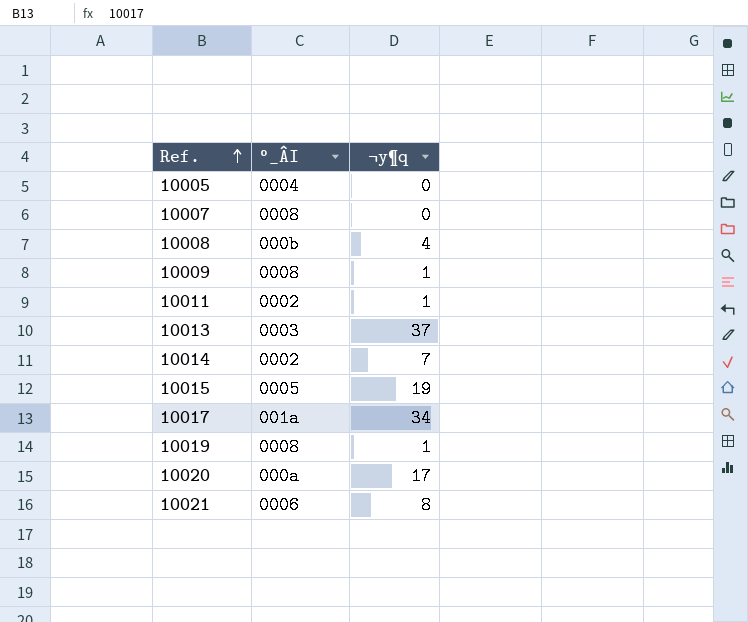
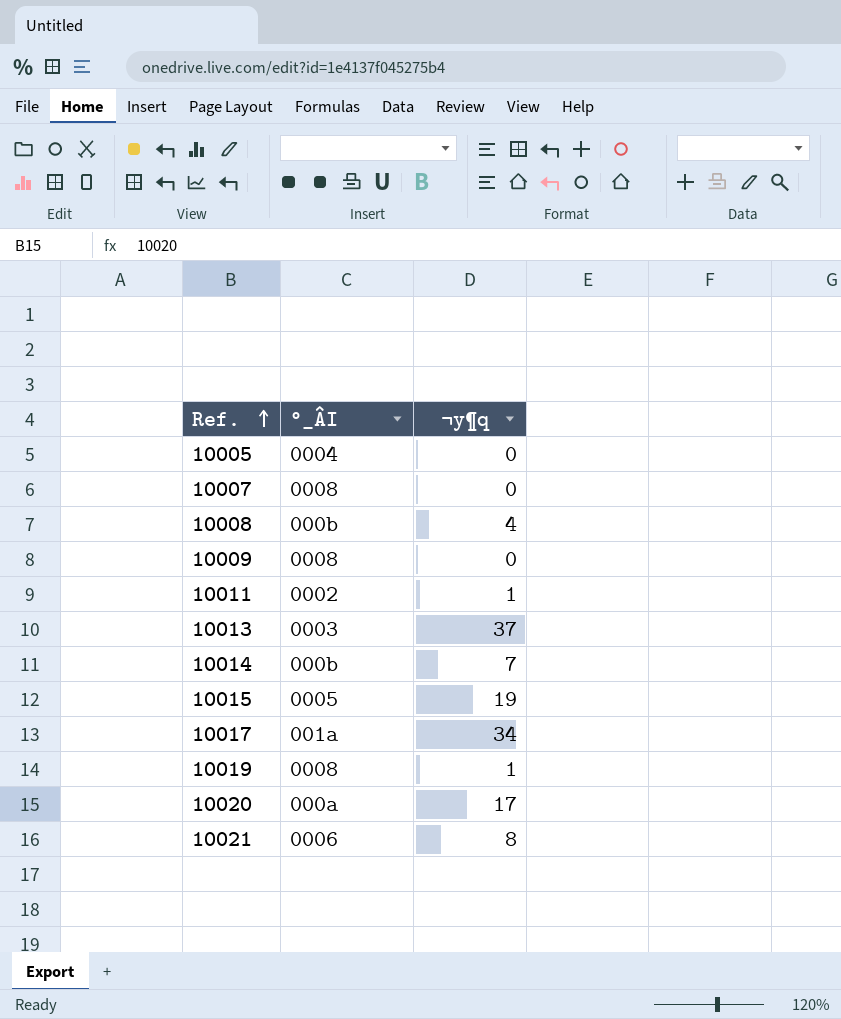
10009 | ¬y¶q: 1 -> 0
10014 | °_ÂI: 0002 -> 000b

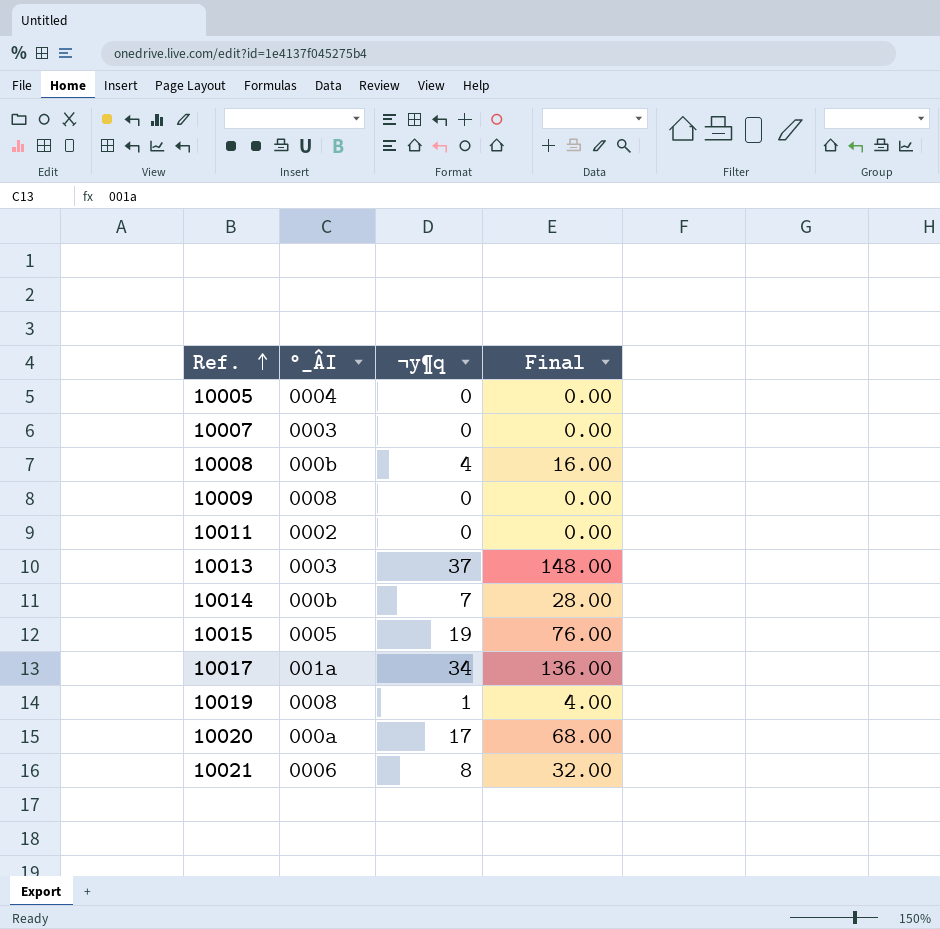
column Final | formula: none -> [¬y¶q] * 4
10007 | °_ÂI: 0008 -> 0003
10011 | ¬y¶q: 1 -> 0

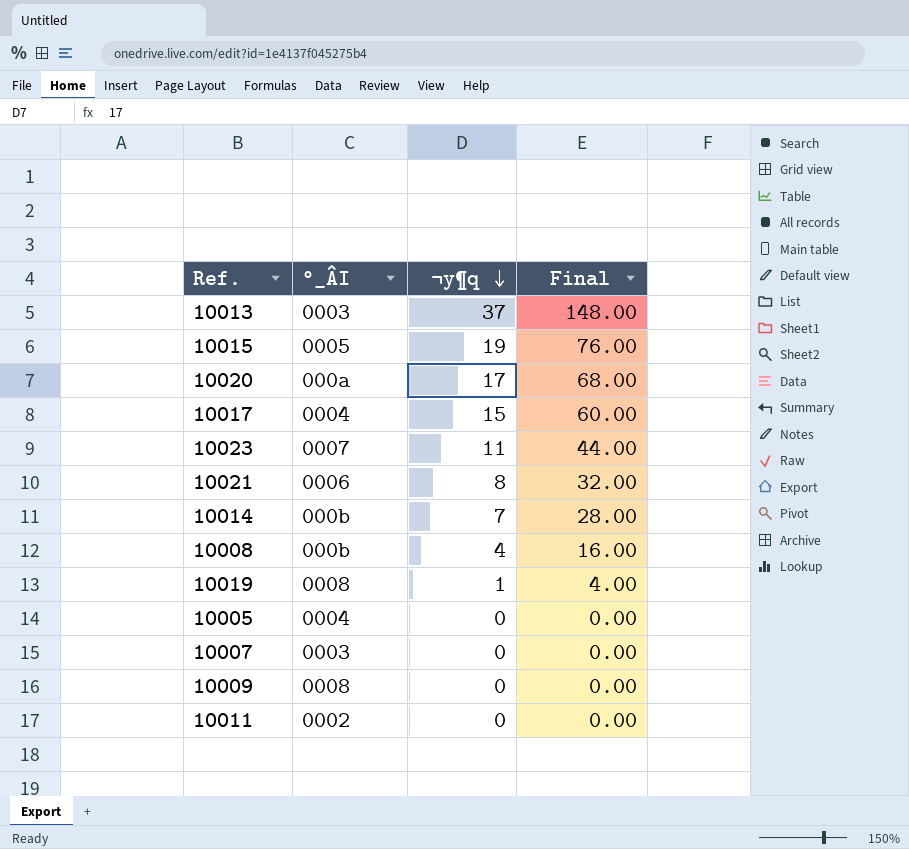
row order: Ref. ascending -> ¬y¶q descending
10017 | °_ÂI: 001a -> 0004
10017 | ¬y¶q: 34 -> 15
10017 | Final: 136.00 -> 60.00
row 10023: none -> 0007 | 11 | 44.00

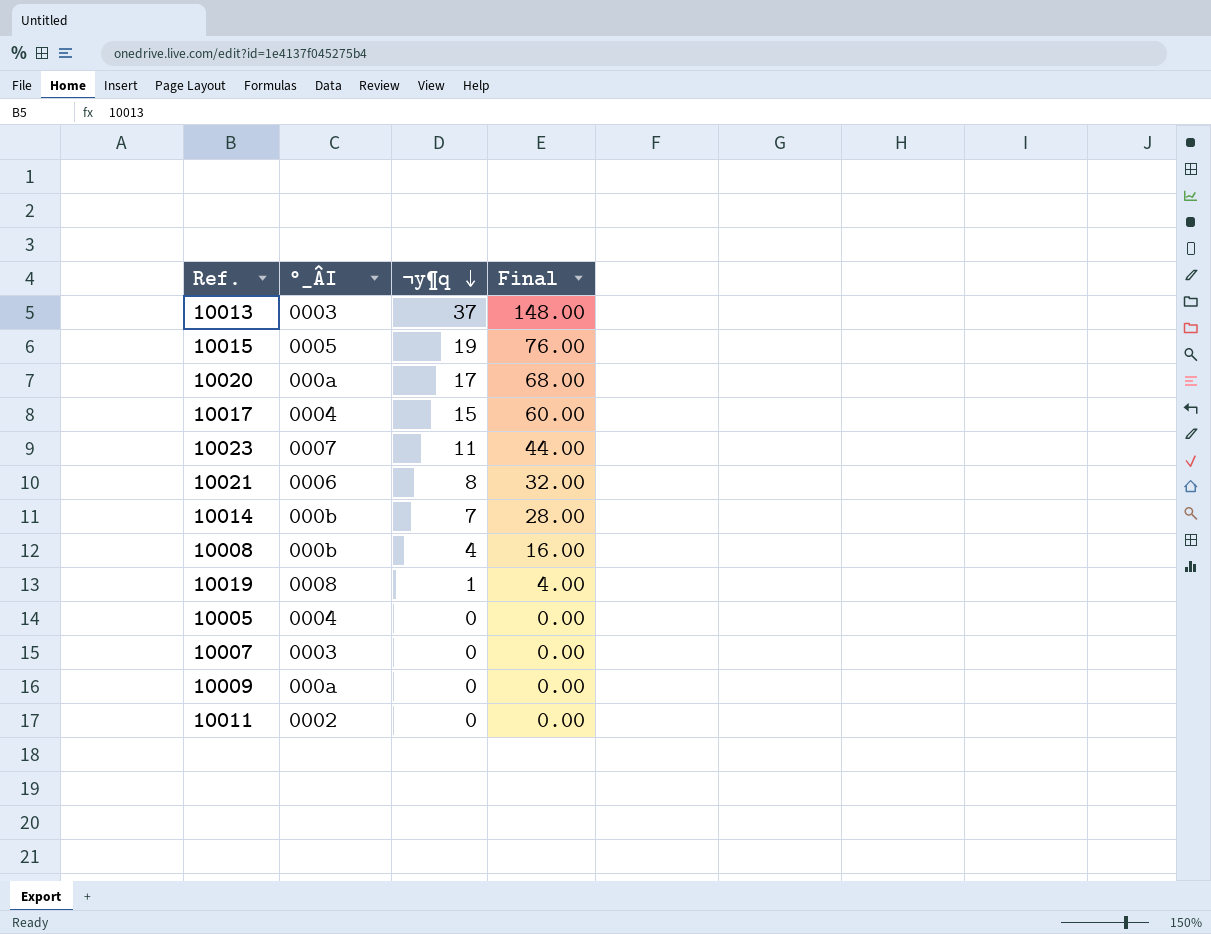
10009 | °_ÂI: 0008 -> 000a

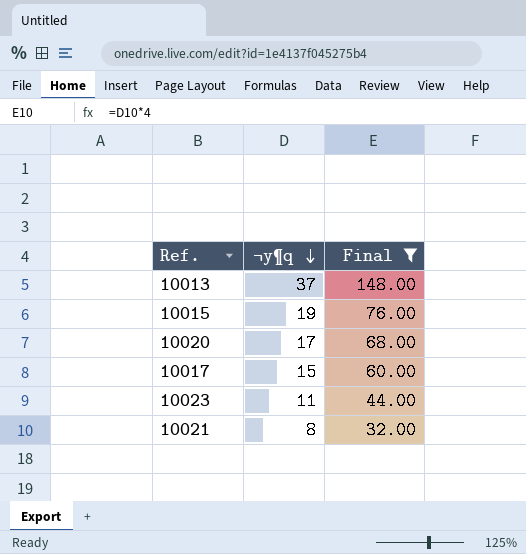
filter: none -> Final >= 32.00
column °_ÂI | position: 2 -> none

